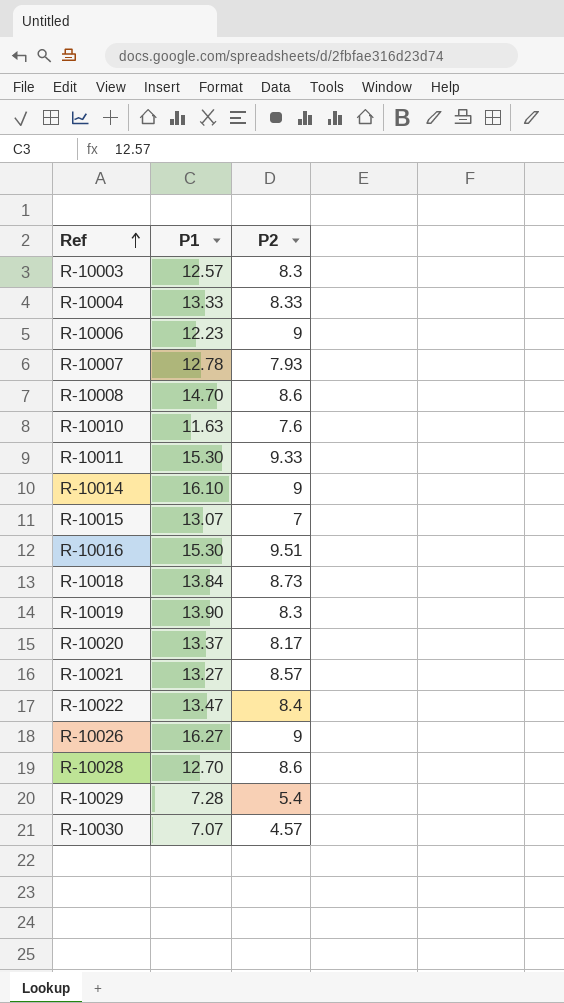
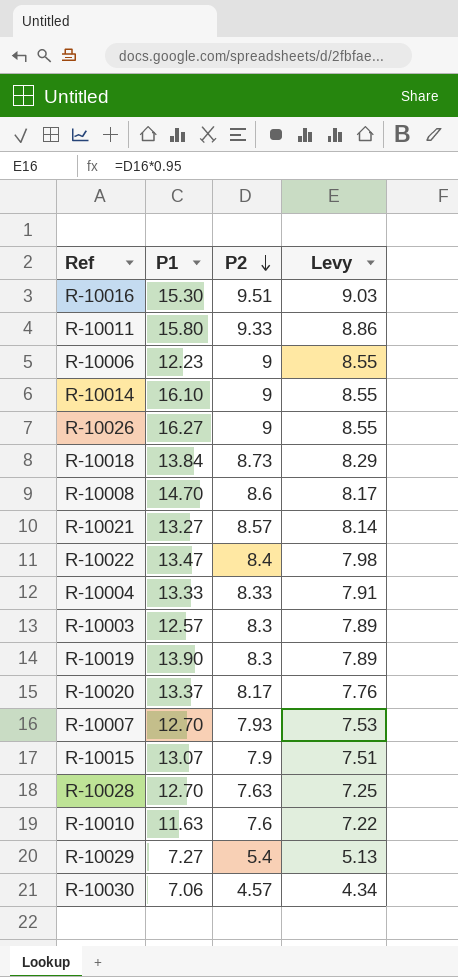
row order: Ref ascending -> P2 descending
column Levy | formula: none -> [P2] * 0.95
R-10011 | P1: 15.30 -> 15.80
R-10007 | P1: 12.78 -> 12.70
R-10015 | P2: 7 -> 7.9
R-10028 | P2: 8.6 -> 7.63
R-10029 | P1: 7.28 -> 7.27
R-10030 | P1: 7.07 -> 7.06

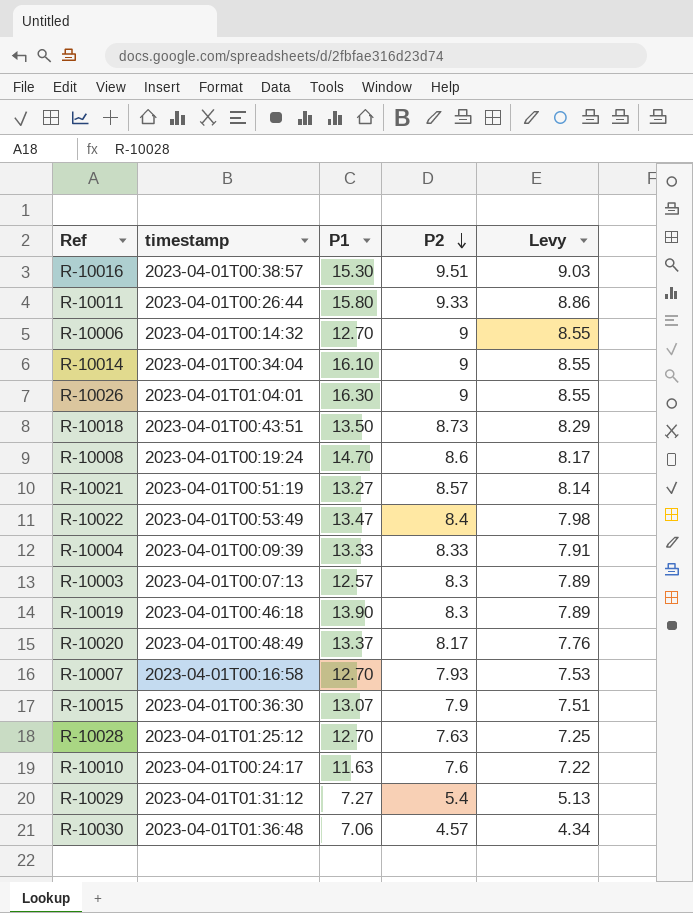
column timestamp | position: none -> 2
R-10006 | P1: 12.23 -> 12.70
R-10026 | P1: 16.27 -> 16.30
R-10018 | P1: 13.84 -> 13.50

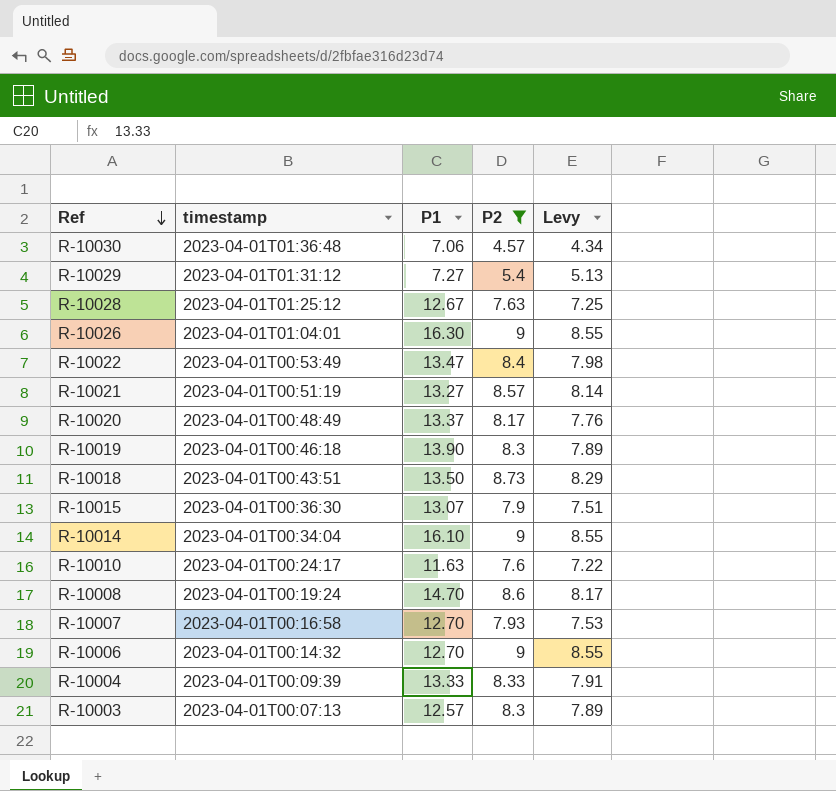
filter: none -> P2 <= 9
row order: P2 descending -> Ref descending
R-10028 | P1: 12.70 -> 12.67

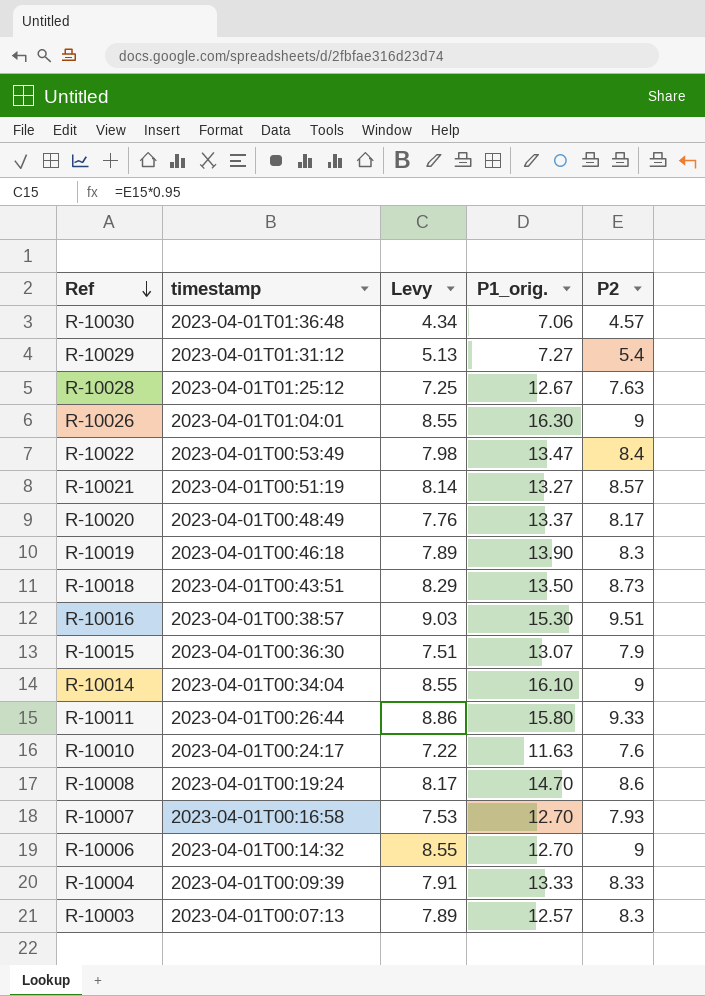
filter: P2 <= 9 -> none
column Levy | position: 5 -> 3
column name: P1 -> P1_orig.

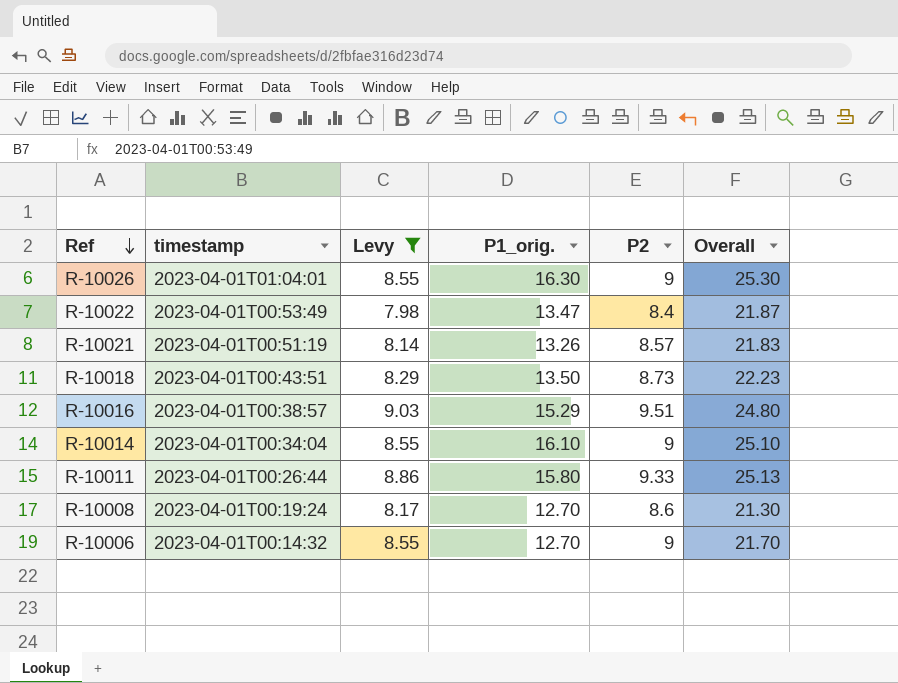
filter: none -> Levy >= 7.98
column Overall | formula: none -> [P1_orig.] + [P2]
R-10021 | P1_orig.: 13.27 -> 13.26
R-10016 | P1_orig.: 15.30 -> 15.29
R-10008 | P1_orig.: 14.70 -> 12.70

